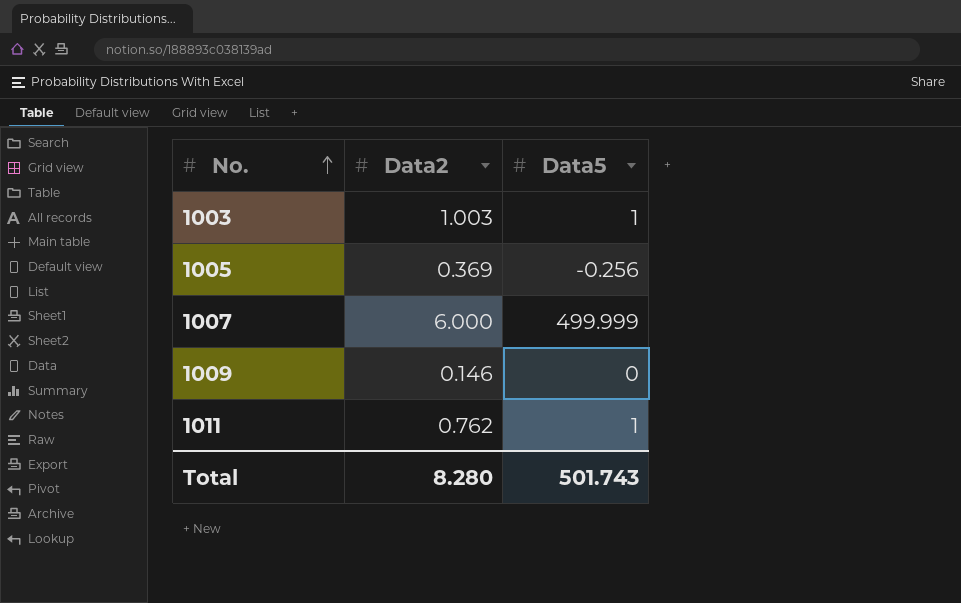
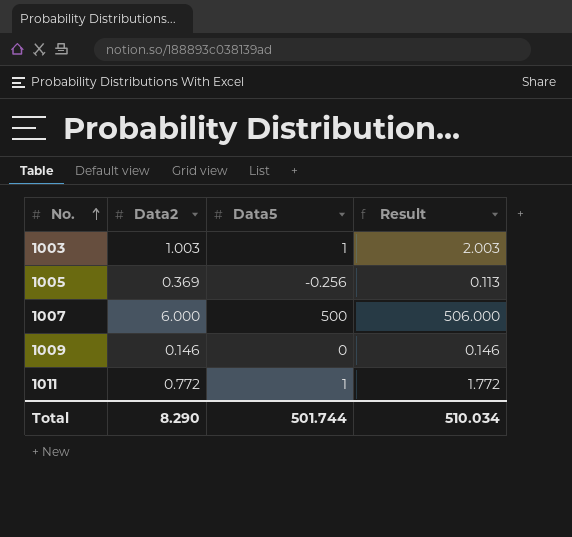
column Result | formula: none -> [Data2] + [Data5]
1007 | Data5: 499.999 -> 500
1011 | Data2: 0.762 -> 0.772
Total | Data2: 8.280 -> 8.290
Total | Data5: 501.743 -> 501.744

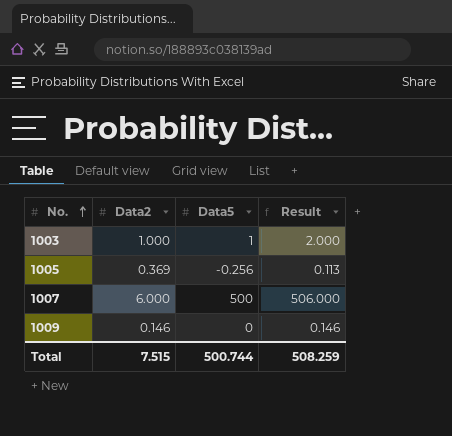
row 1011: 0.772 | 1 | 1.772 -> none
1003 | Data2: 1.003 -> 1.000
1003 | Result: 2.003 -> 2.000
Total | Data2: 8.290 -> 7.515
Total | Data5: 501.744 -> 500.744
Total | Result: 510.034 -> 508.259

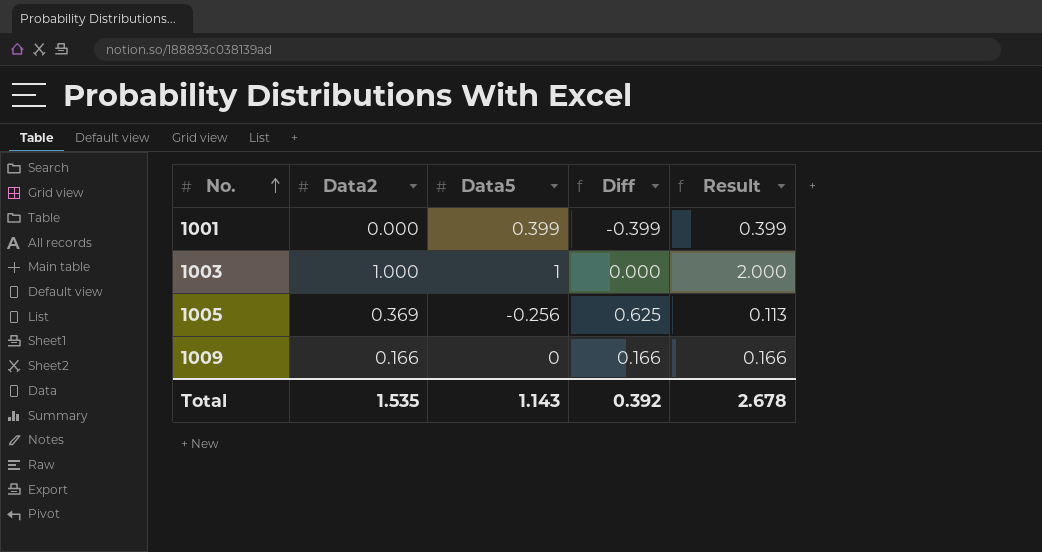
column Diff | formula: none -> [Data2] - [Data5]
row 1007: 6.000 | 500 | 506.000 -> none
row 1001: none -> 0.000 | 0.399 | -0.399 | 0.399
1009 | Data2: 0.146 -> 0.166
1009 | Result: 0.146 -> 0.166
Total | Data2: 7.515 -> 1.535
Total | Data5: 500.744 -> 1.143
Total | Result: 508.259 -> 2.678

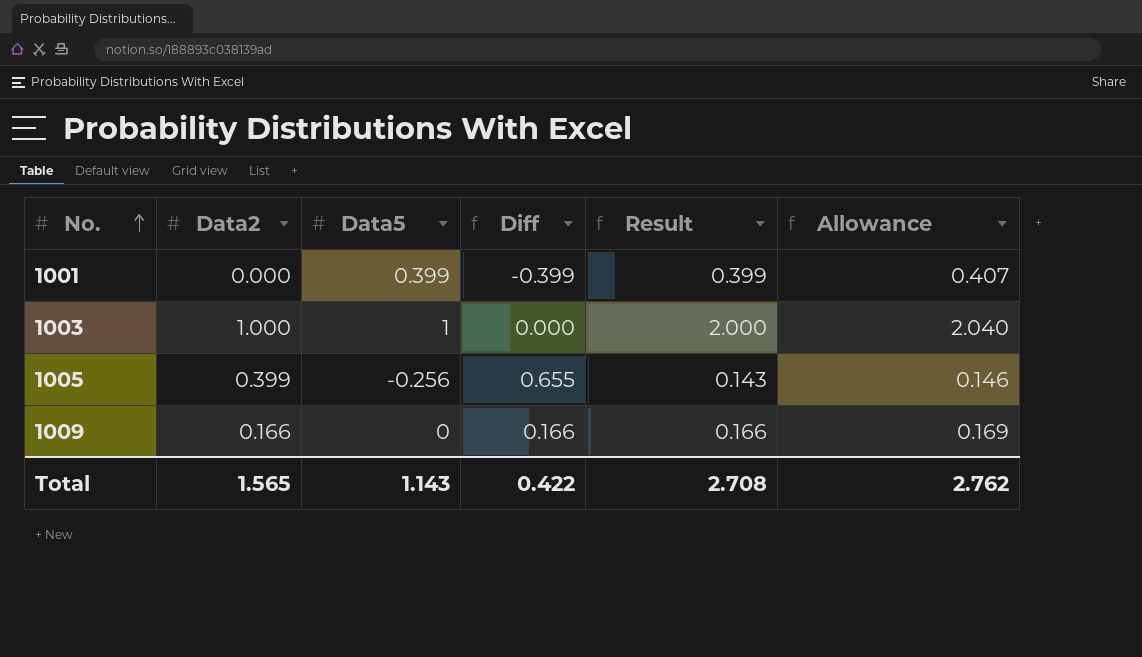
column Allowance | formula: none -> [Result] * 1.02
1005 | Data2: 0.369 -> 0.399
1005 | Diff: 0.625 -> 0.655
1005 | Result: 0.113 -> 0.143
Total | Data2: 1.535 -> 1.565
Total | Diff: 0.392 -> 0.422
Total | Result: 2.678 -> 2.708

